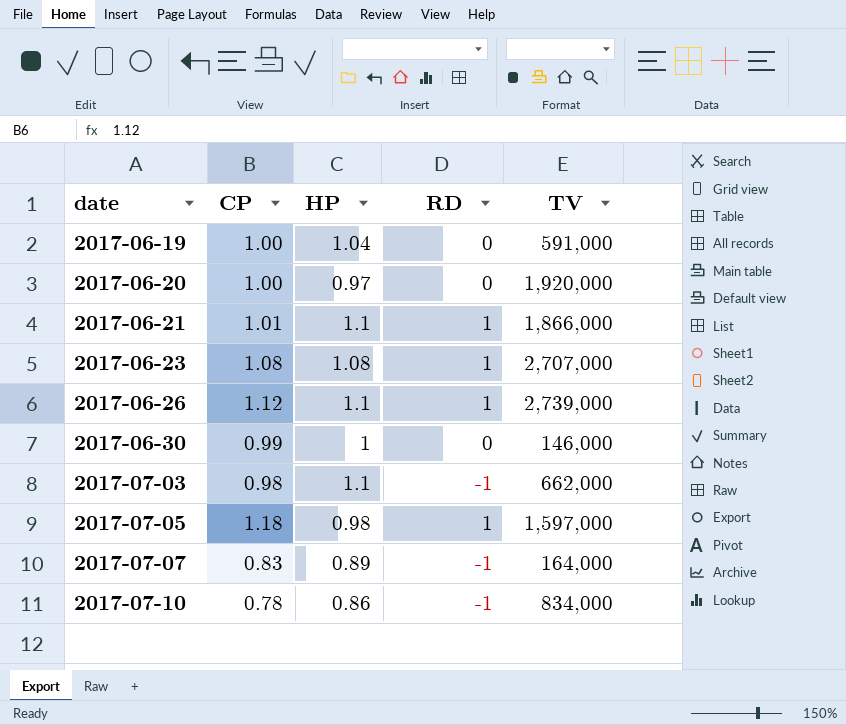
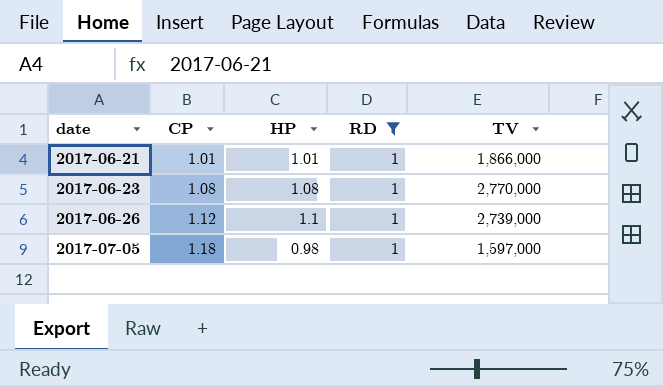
filter: none -> RD = 1
2017-06-21 | HP: 1.1 -> 1.01
2017-06-23 | TV: 2,707,000 -> 2,770,000

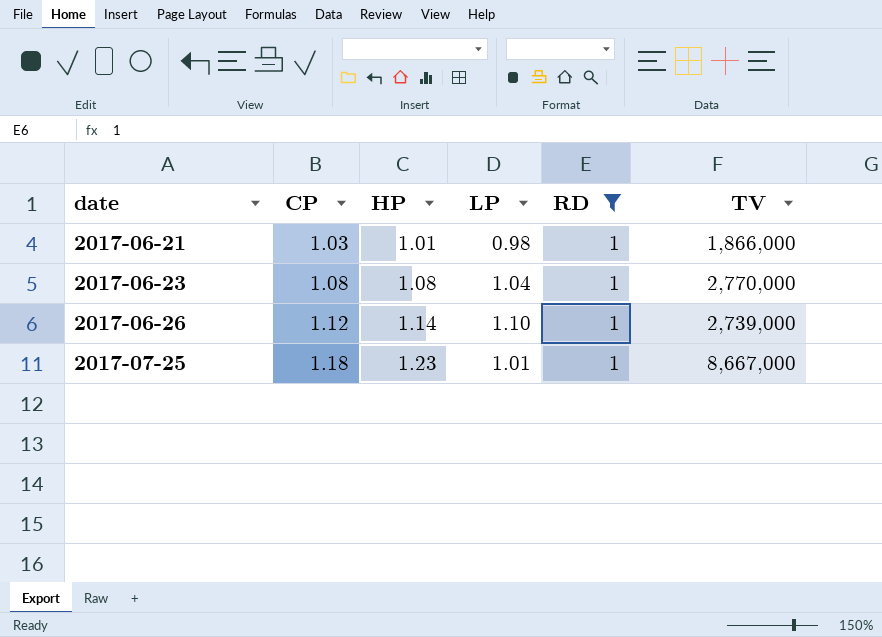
column LP | position: none -> 4
row 2017-07-05: 1.18 | 0.98 | 1 | 1,597,000 -> none
2017-06-21 | CP: 1.01 -> 1.03
2017-06-26 | HP: 1.1 -> 1.14
row 2017-07-25: none -> 1.18 | 1.23 | 1.01 | 1 | 8,667,000

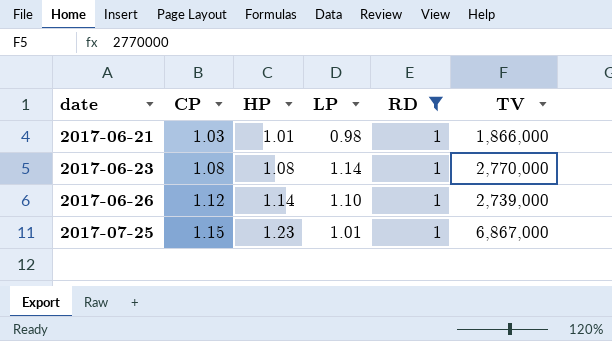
2017-06-23 | LP: 1.04 -> 1.14
2017-07-25 | CP: 1.18 -> 1.15
2017-07-25 | TV: 8,667,000 -> 6,867,000

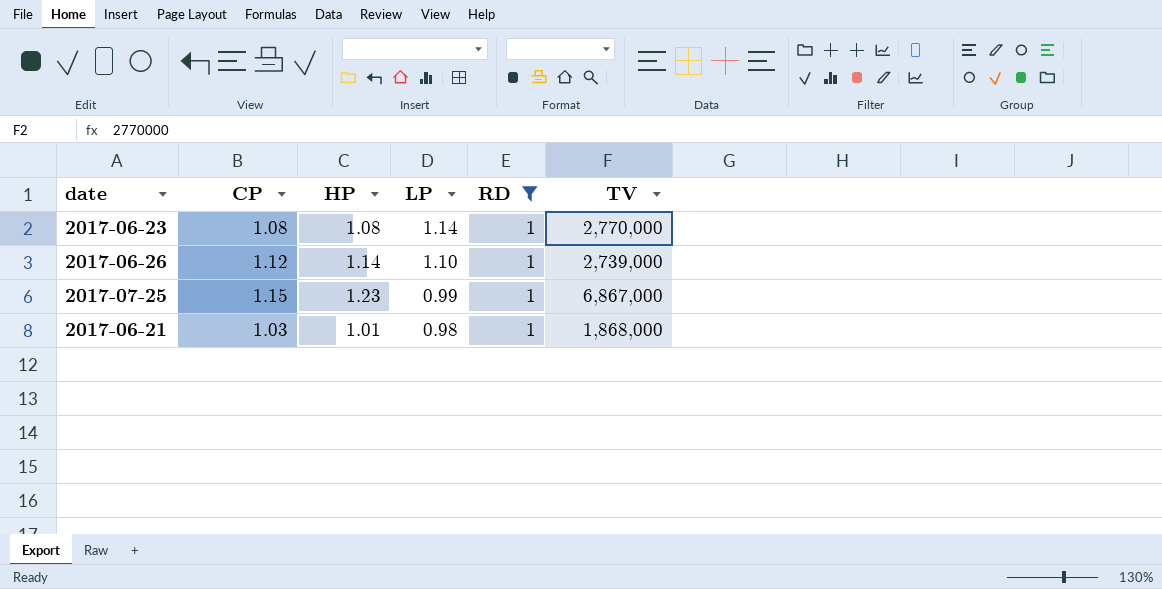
row order: date ascending -> LP descending
2017-07-25 | LP: 1.01 -> 0.99
2017-06-21 | TV: 1,866,000 -> 1,868,000

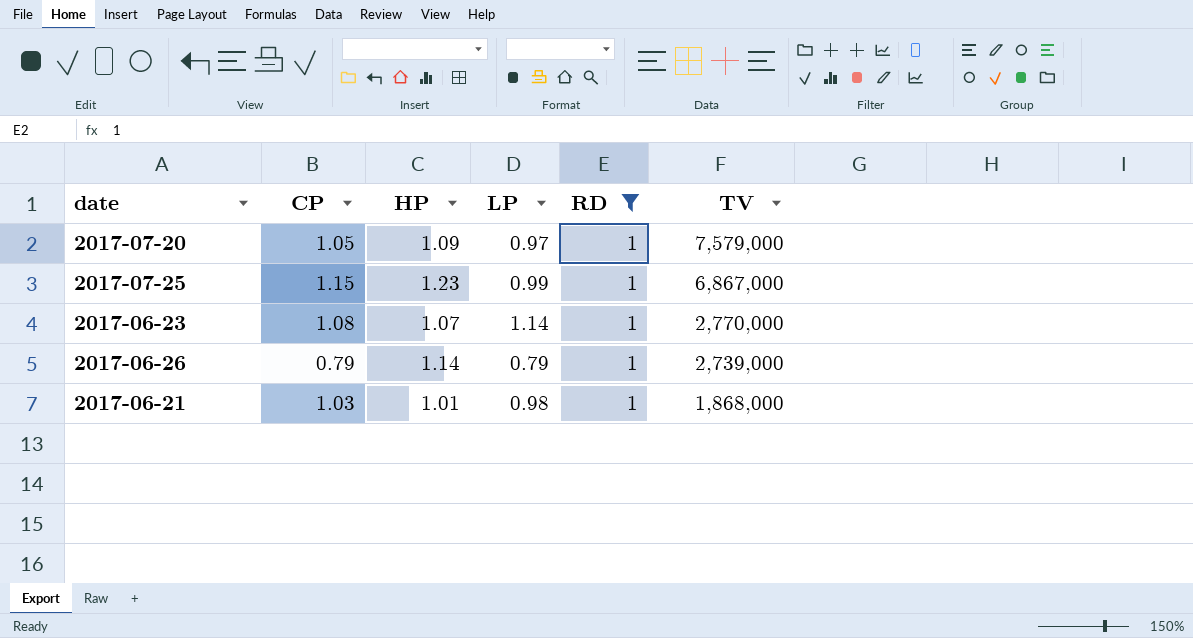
row order: LP descending -> TV descending
row 2017-07-20: none -> 1.05 | 1.09 | 0.97 | 1 | 7,579,000
2017-06-23 | HP: 1.08 -> 1.07
2017-06-26 | CP: 1.12 -> 0.79
2017-06-26 | LP: 1.10 -> 0.79

